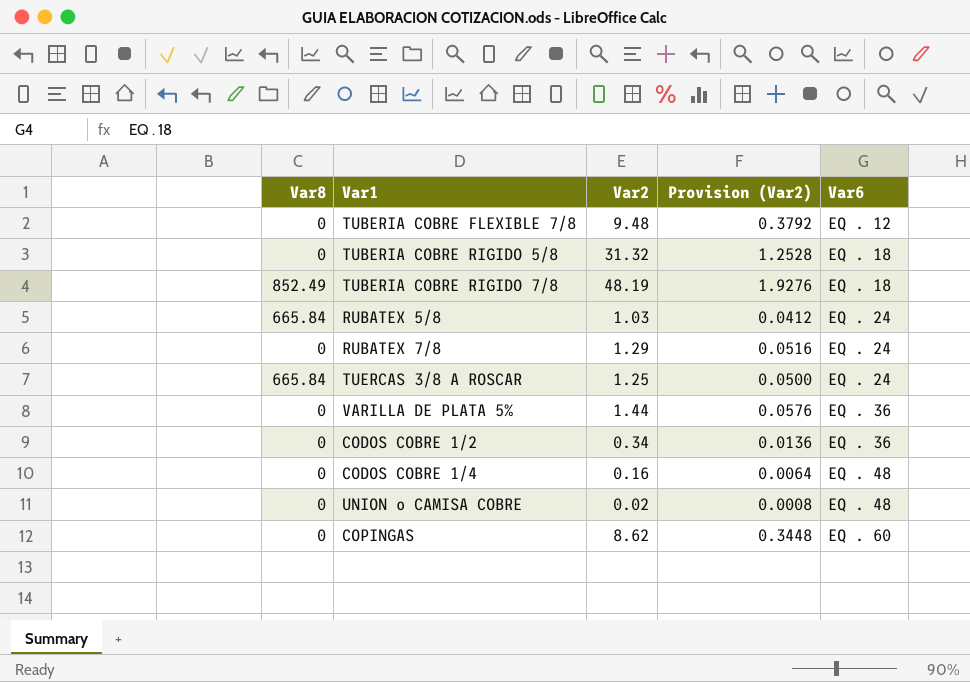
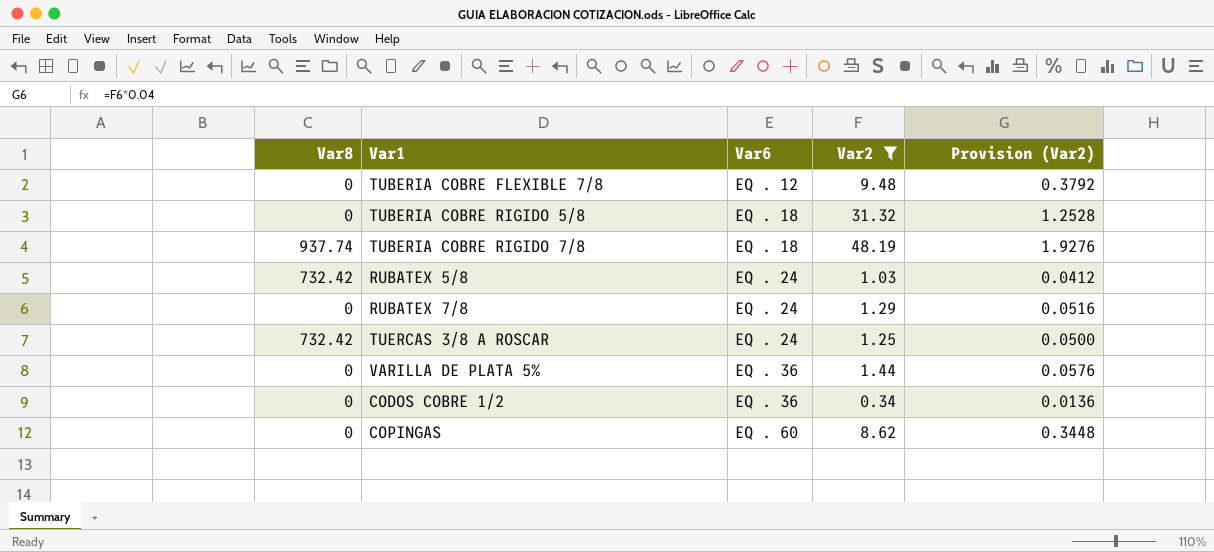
filter: none -> Var2 >= 0.34
column Var6 | position: 5 -> 3
TUBERIA COBRE RIGIDO 7/8 | Var8: 852.49 -> 937.74
RUBATEX 5/8 | Var8: 665.84 -> 732.42
TUERCAS 3/8 A ROSCAR | Var8: 665.84 -> 732.42

